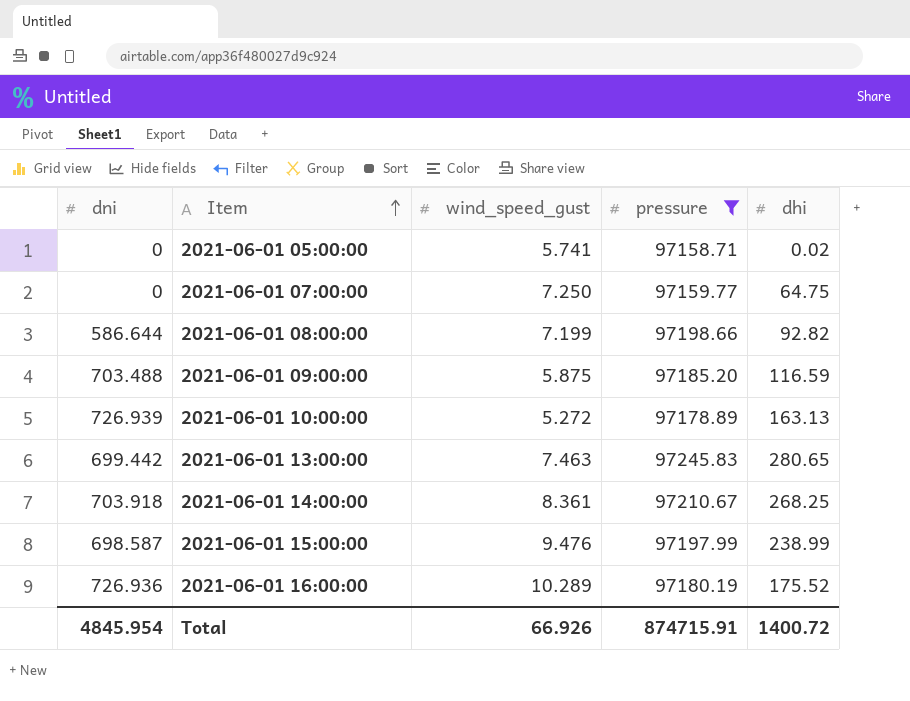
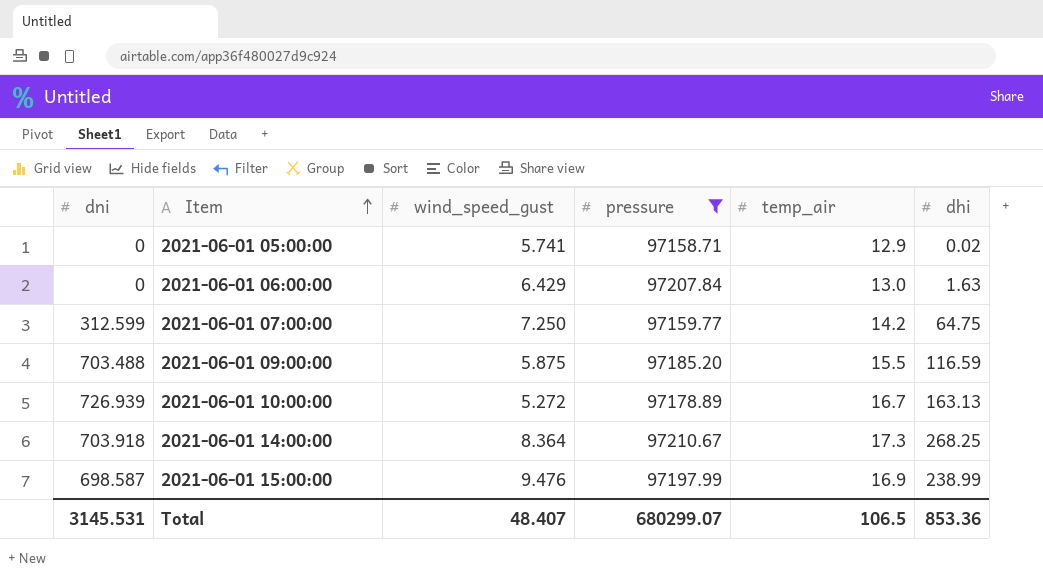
column temp_air | position: none -> 5
row 2021-06-01 08:00:00: 586.644 | 7.199 | 97198.66 | 92.82 -> none
row 2021-06-01 13:00:00: 699.442 | 7.463 | 97245.83 | 280.65 -> none
row 2021-06-01 16:00:00: 726.936 | 10.289 | 97180.19 | 175.52 -> none
row 2021-06-01 06:00:00: none -> 0 | 6.429 | 97207.84 | 13.0 | 1.63
2021-06-01 07:00:00 | dni: 0 -> 312.599
2021-06-01 14:00:00 | wind_speed_gust: 8.361 -> 8.364
Total | dni: 4845.954 -> 3145.531
Total | wind_speed_gust: 66.926 -> 48.407
Total | pressure: 874715.91 -> 680299.07
Total | dhi: 1400.72 -> 853.36

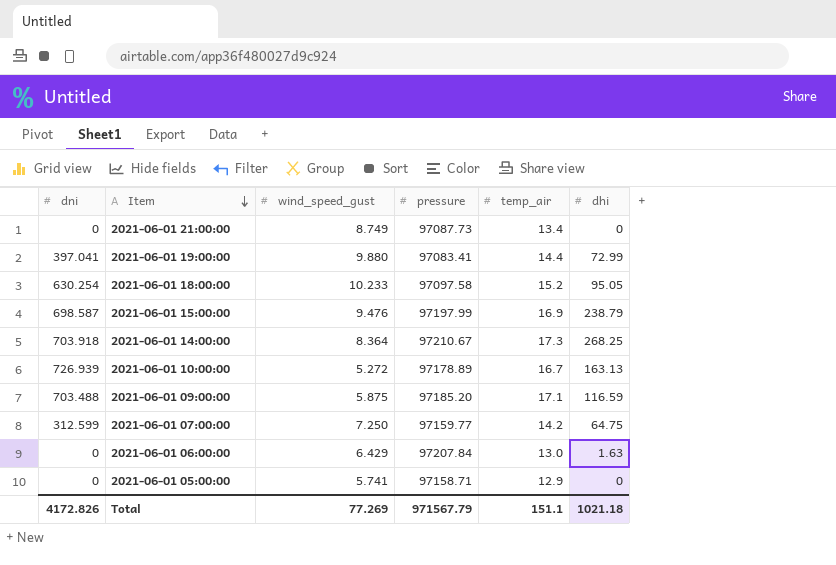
filter: pressure >= 97158.71 -> none
row order: Item ascending -> Item descending
2021-06-01 15:00:00 | dhi: 238.99 -> 238.79
2021-06-01 09:00:00 | temp_air: 15.5 -> 17.1
2021-06-01 05:00:00 | dhi: 0.02 -> 0
Total | dni: 3145.531 -> 4172.826
Total | wind_speed_gust: 48.407 -> 77.269
Total | pressure: 680299.07 -> 971567.79
Total | temp_air: 106.5 -> 151.1
Total | dhi: 853.36 -> 1021.18

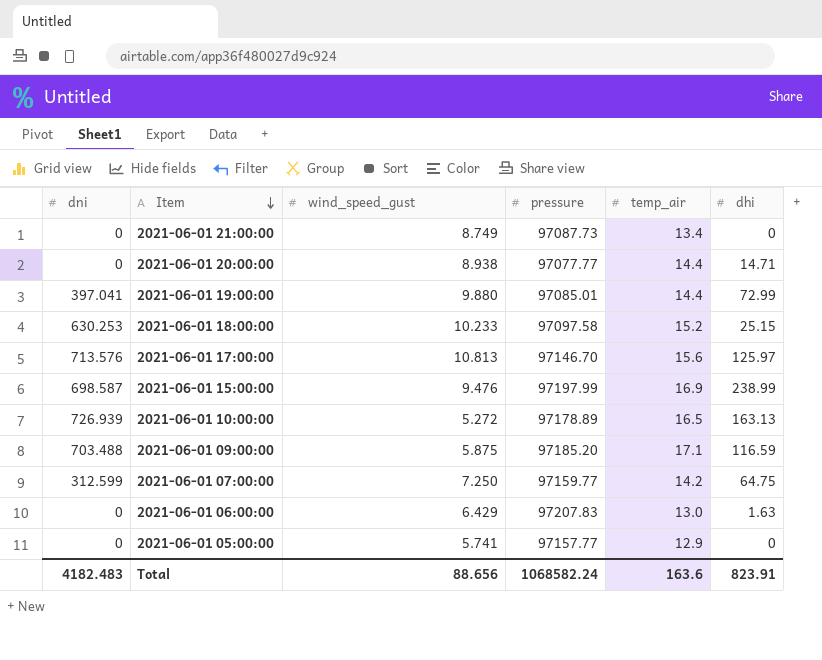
row 2021-06-01 14:00:00: 703.918 | 8.364 | 97210.67 | 17.3 | 268.25 -> none
row 2021-06-01 20:00:00: none -> 0 | 8.938 | 97077.77 | 14.4 | 14.71
2021-06-01 19:00:00 | pressure: 97083.41 -> 97085.01
2021-06-01 18:00:00 | dni: 630.254 -> 630.253
2021-06-01 18:00:00 | dhi: 95.05 -> 25.15
row 2021-06-01 17:00:00: none -> 713.576 | 10.813 | 97146.70 | 15.6 | 125.97
2021-06-01 15:00:00 | dhi: 238.79 -> 238.99
2021-06-01 10:00:00 | temp_air: 16.7 -> 16.5
2021-06-01 06:00:00 | pressure: 97207.84 -> 97207.83
2021-06-01 05:00:00 | pressure: 97158.71 -> 97157.77
Total | dni: 4172.826 -> 4182.483
Total | wind_speed_gust: 77.269 -> 88.656
Total | pressure: 971567.79 -> 1068582.24
Total | temp_air: 151.1 -> 163.6
Total | dhi: 1021.18 -> 823.91

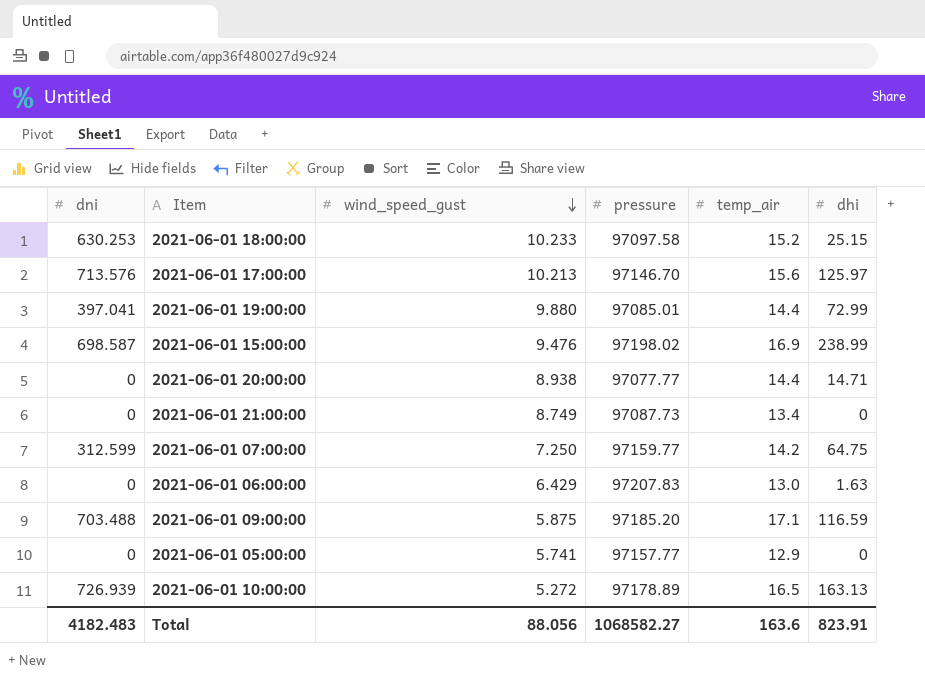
row order: Item descending -> wind_speed_gust descending
2021-06-01 17:00:00 | wind_speed_gust: 10.813 -> 10.213
2021-06-01 15:00:00 | pressure: 97197.99 -> 97198.02
Total | wind_speed_gust: 88.656 -> 88.056
Total | pressure: 1068582.24 -> 1068582.27

